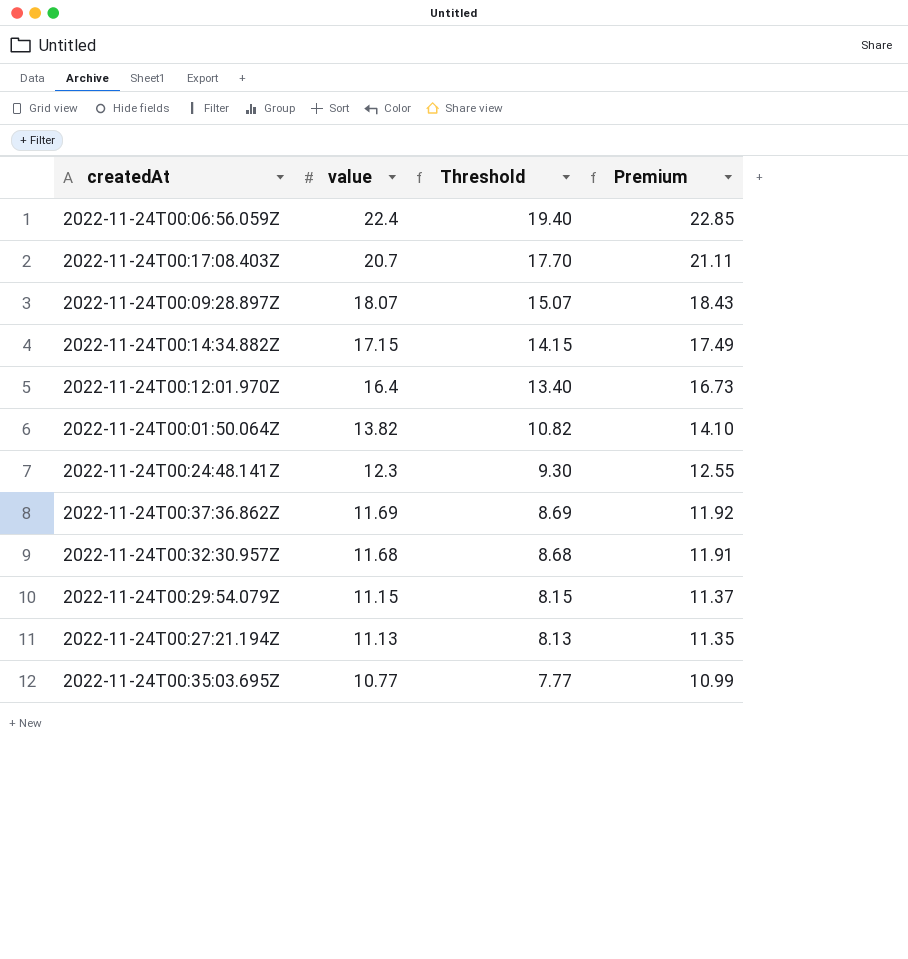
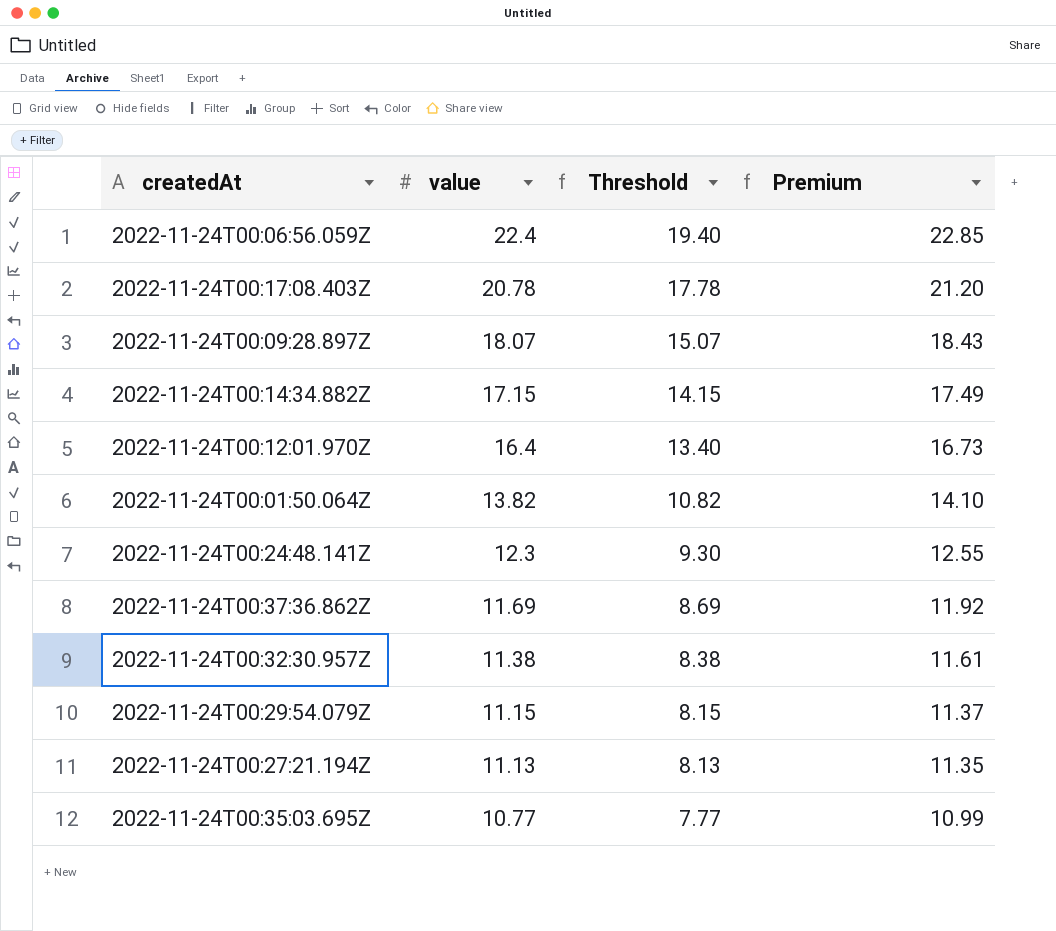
2022-11-24T00:17:08.403Z | value: 20.7 -> 20.78
2022-11-24T00:17:08.403Z | Threshold: 17.70 -> 17.78
2022-11-24T00:17:08.403Z | Premium: 21.11 -> 21.20
2022-11-24T00:32:30.957Z | value: 11.68 -> 11.38
2022-11-24T00:32:30.957Z | Threshold: 8.68 -> 8.38
2022-11-24T00:32:30.957Z | Premium: 11.91 -> 11.61

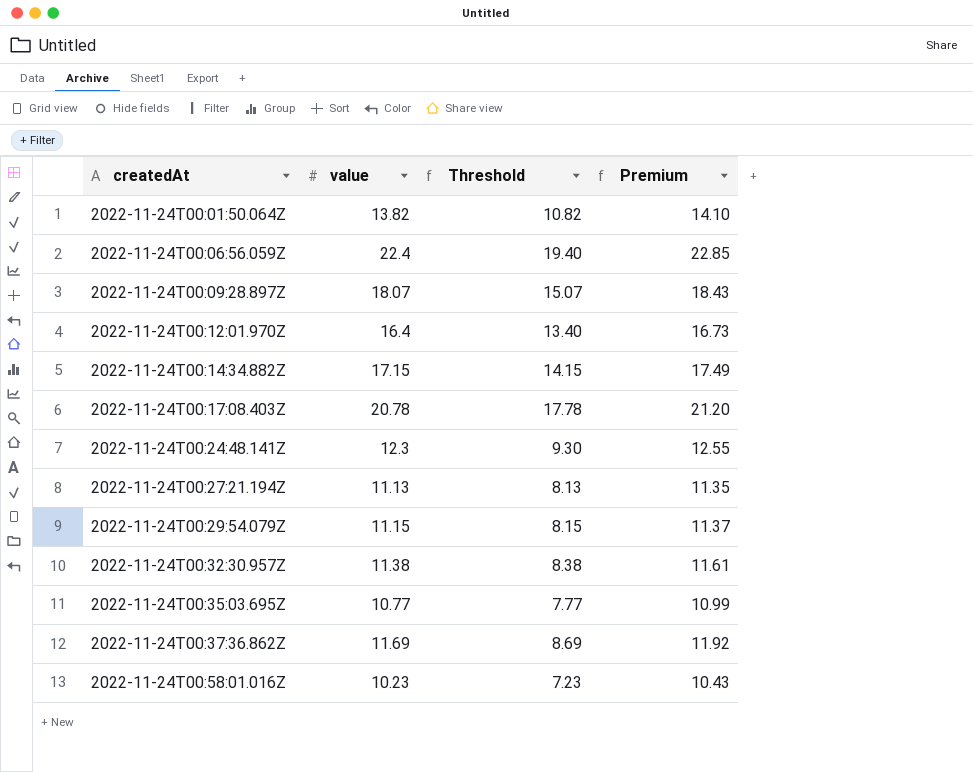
row order: value descending -> createdAt ascending
row 2022-11-24T00:58:01.016Z: none -> 10.23 | 7.23 | 10.43

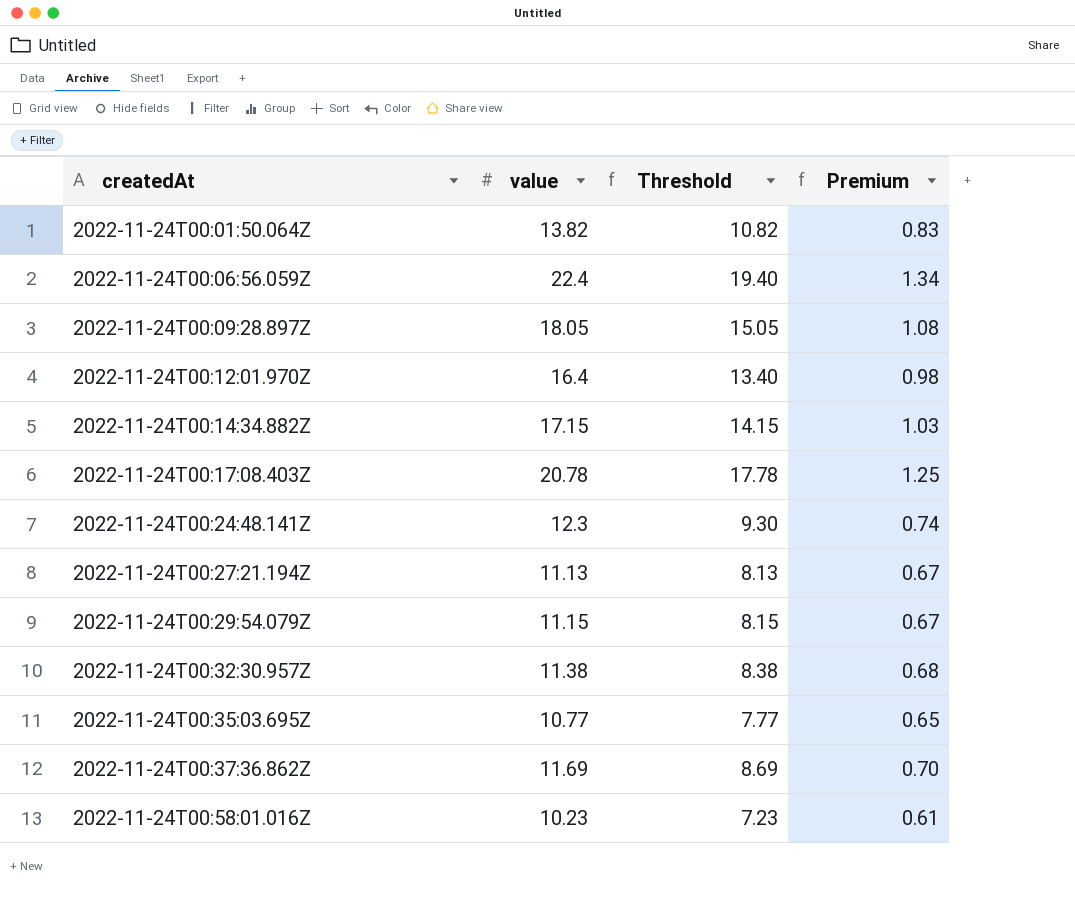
column Premium | formula: [value] * 1.02 -> [value] * 0.06
2022-11-24T00:09:28.897Z | value: 18.07 -> 18.05
2022-11-24T00:09:28.897Z | Threshold: 15.07 -> 15.05

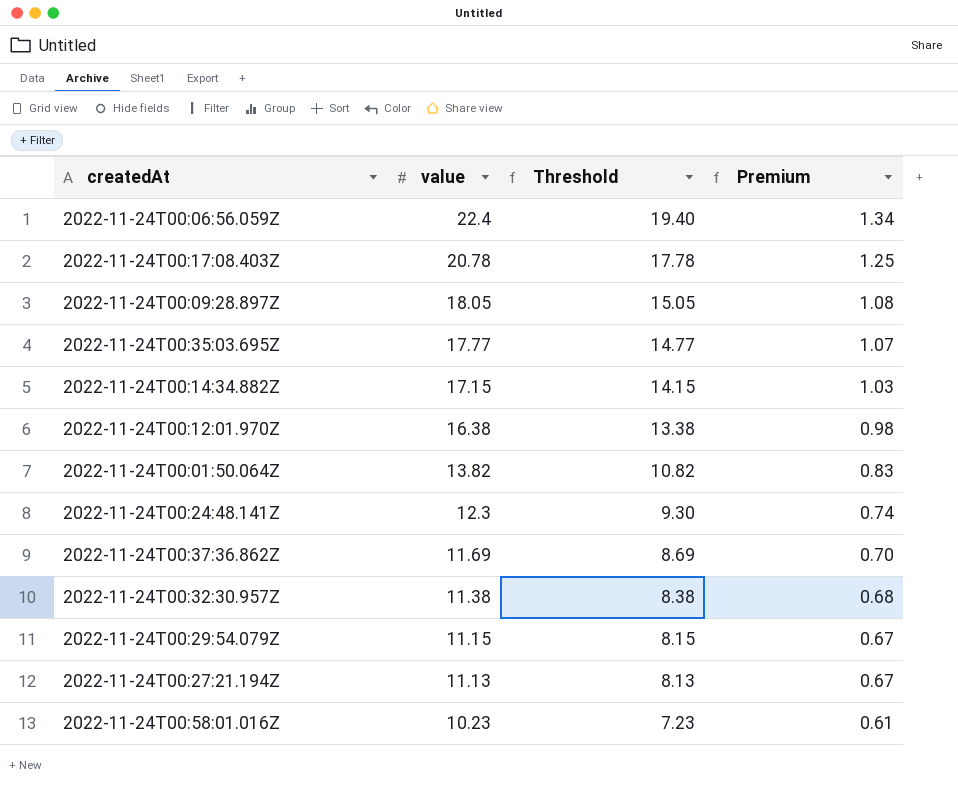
row order: createdAt ascending -> value descending
2022-11-24T00:35:03.695Z | value: 10.77 -> 17.77
2022-11-24T00:35:03.695Z | Threshold: 7.77 -> 14.77
2022-11-24T00:35:03.695Z | Premium: 0.65 -> 1.07
2022-11-24T00:12:01.970Z | value: 16.4 -> 16.38
2022-11-24T00:12:01.970Z | Threshold: 13.40 -> 13.38

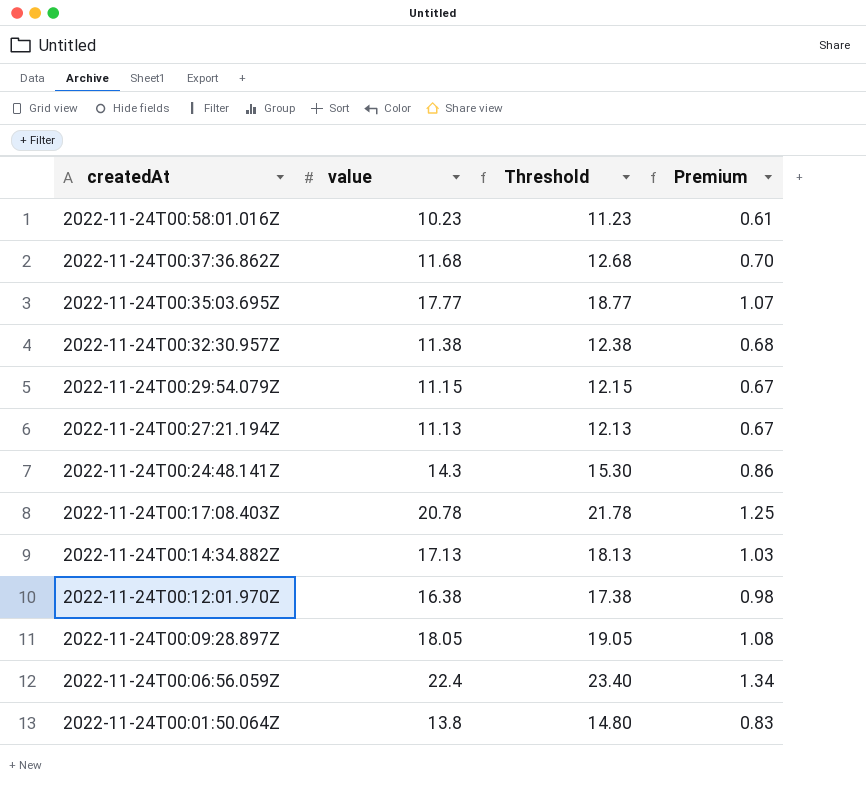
row order: value descending -> createdAt descending
column Threshold | formula: [value] - 3 -> [value] + 1
2022-11-24T00:37:36.862Z | value: 11.69 -> 11.68
2022-11-24T00:24:48.141Z | value: 12.3 -> 14.3
2022-11-24T00:24:48.141Z | Premium: 0.74 -> 0.86
2022-11-24T00:14:34.882Z | value: 17.15 -> 17.13
2022-11-24T00:01:50.064Z | value: 13.82 -> 13.8

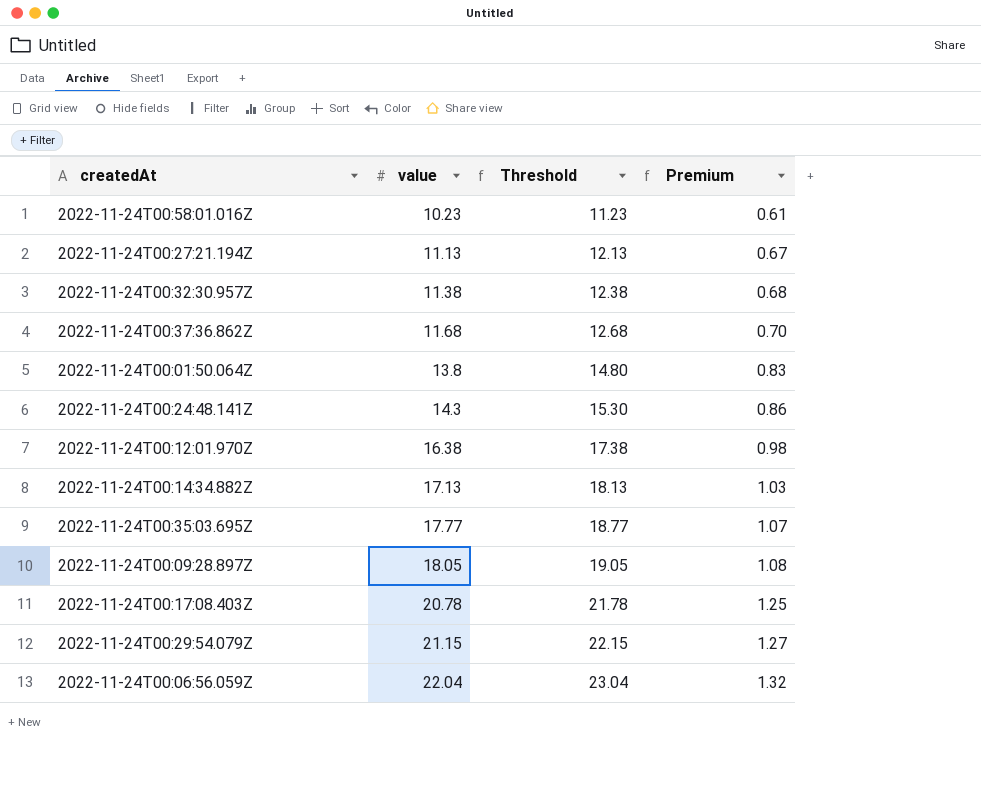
row order: createdAt descending -> value ascending
2022-11-24T00:29:54.079Z | value: 11.15 -> 21.15
2022-11-24T00:29:54.079Z | Threshold: 12.15 -> 22.15
2022-11-24T00:29:54.079Z | Premium: 0.67 -> 1.27
2022-11-24T00:06:56.059Z | value: 22.4 -> 22.04
2022-11-24T00:06:56.059Z | Threshold: 23.40 -> 23.04
2022-11-24T00:06:56.059Z | Premium: 1.34 -> 1.32

